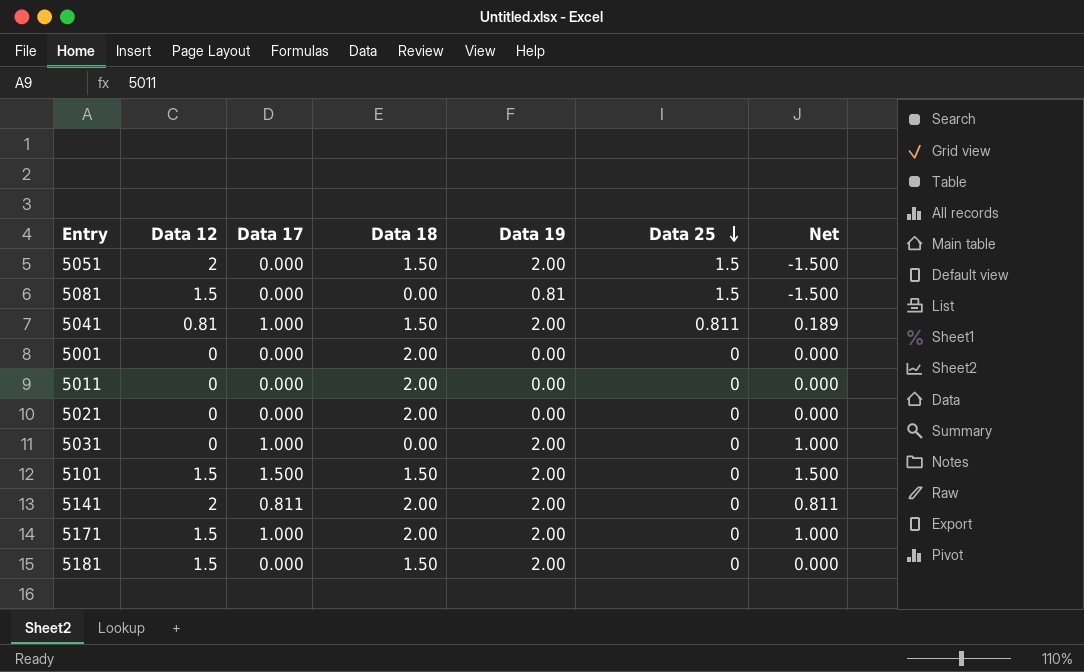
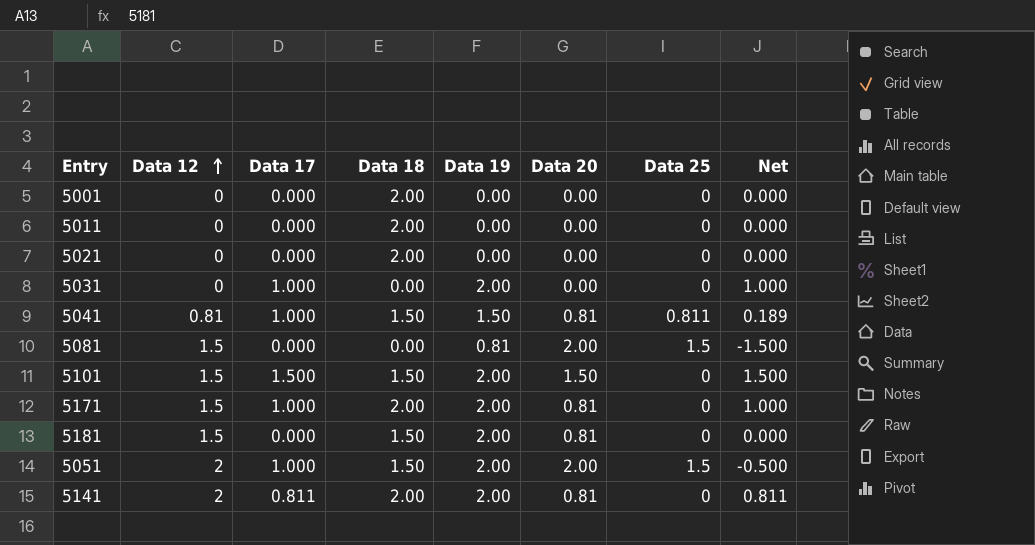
row order: Data 25 descending -> Data 12 ascending
column Data 20 | position: none -> 6
5041 | Data 19: 2.00 -> 1.50
5051 | Data 17: 0.000 -> 1.000
5051 | Net: -1.500 -> -0.500

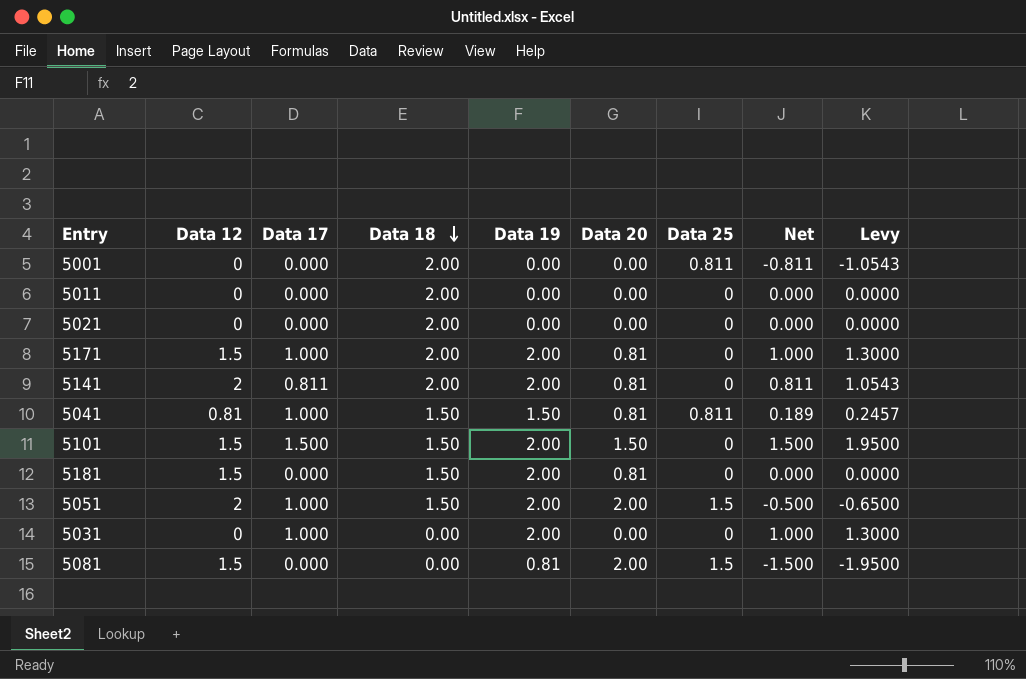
row order: Data 12 ascending -> Data 18 descending
column Levy | formula: none -> [Net] * 1.3
5001 | Data 25: 0 -> 0.811
5001 | Net: 0.000 -> -0.811

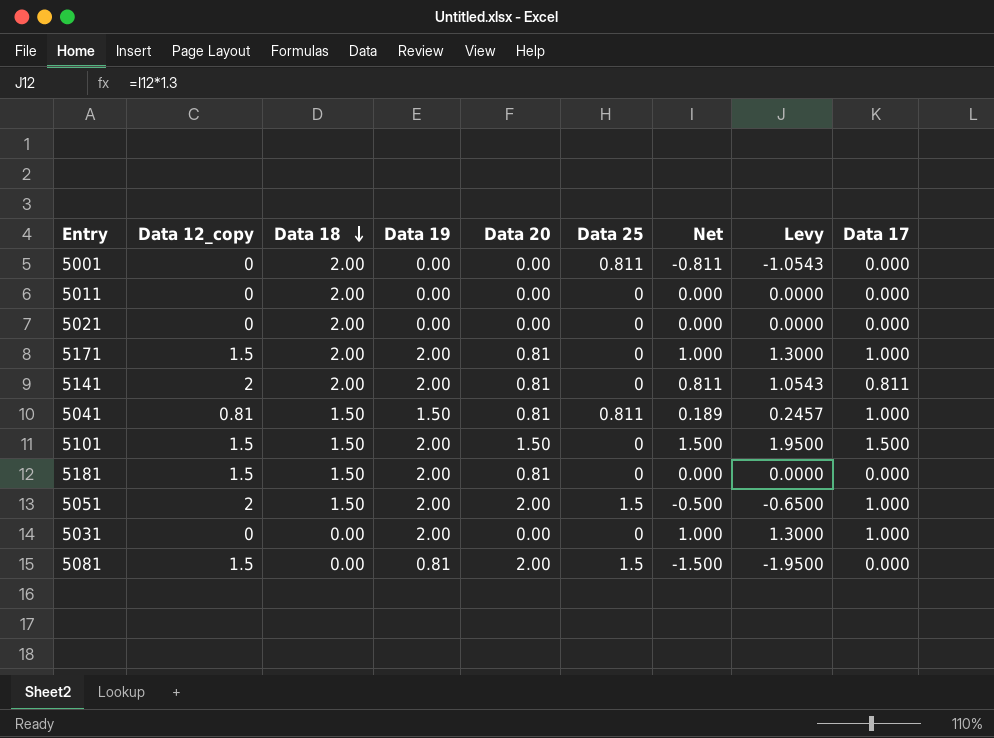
column name: Data 12 -> Data 12_copy
column Data 17 | position: 3 -> 9

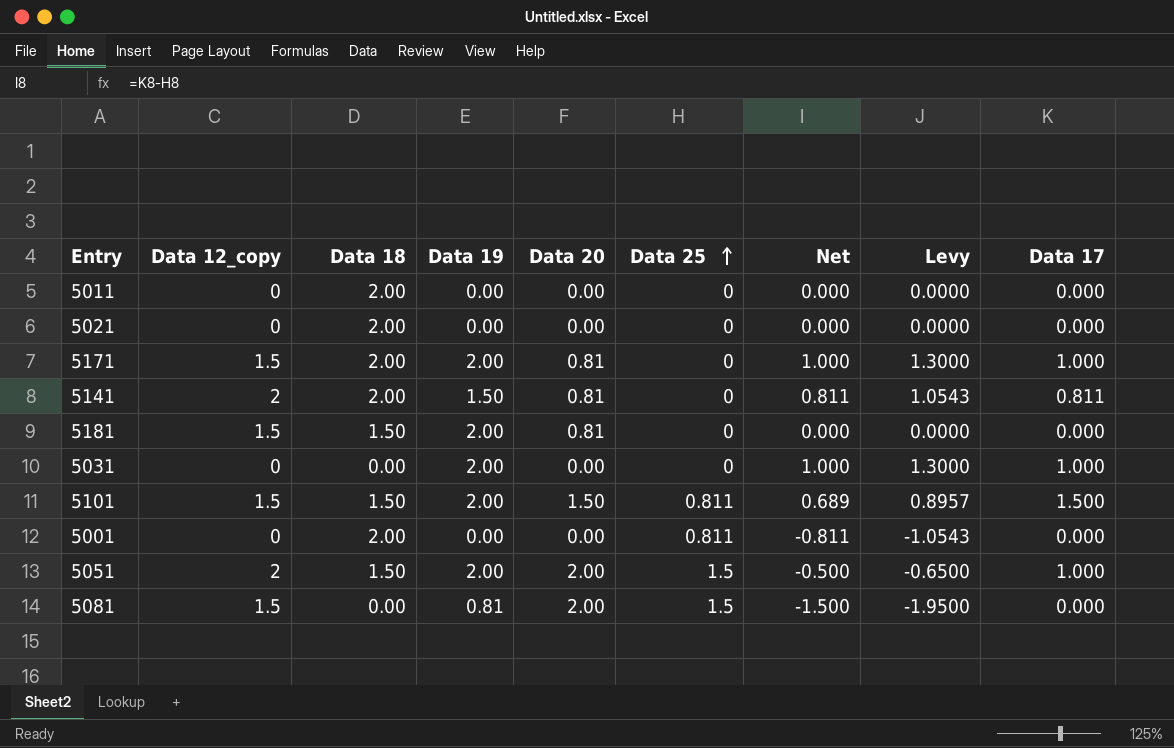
row order: Data 18 descending -> Data 25 ascending
row 5041: 0.81 | 1.50 | 1.50 | 0.81 | 0.811 | 0.189 | 0.2457 | 1.000 -> none
5141 | Data 19: 2.00 -> 1.50
5101 | Data 25: 0 -> 0.811
5101 | Net: 1.500 -> 0.689
5101 | Levy: 1.9500 -> 0.8957

